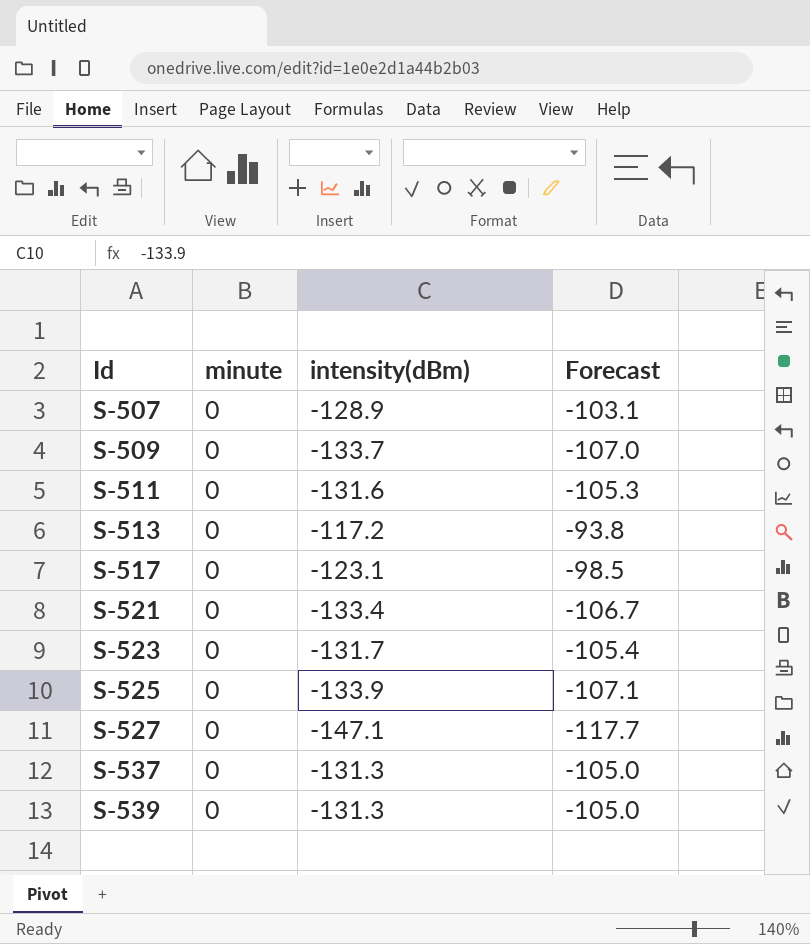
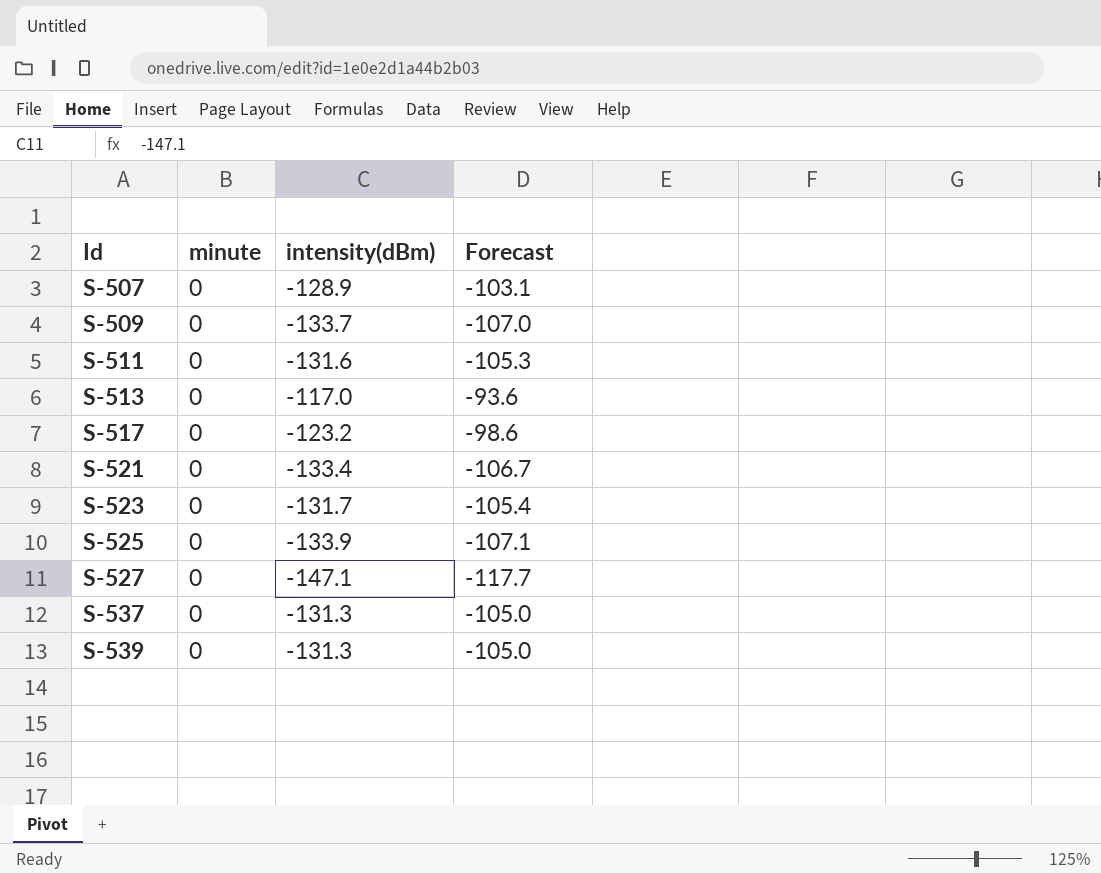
S-513 | intensity(dBm): -117.2 -> -117.0
S-513 | Forecast: -93.8 -> -93.6
S-517 | intensity(dBm): -123.1 -> -123.2
S-517 | Forecast: -98.5 -> -98.6

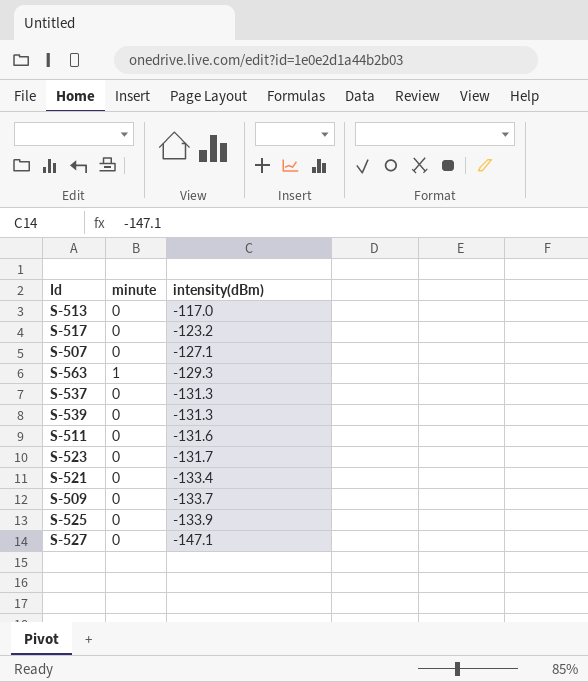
row order: Id ascending -> intensity(dBm) descending
column Forecast | formula: [intensity(dBm)] * 0.8 -> none
S-507 | intensity(dBm): -128.9 -> -127.1
row S-563: none -> 1 | -129.3

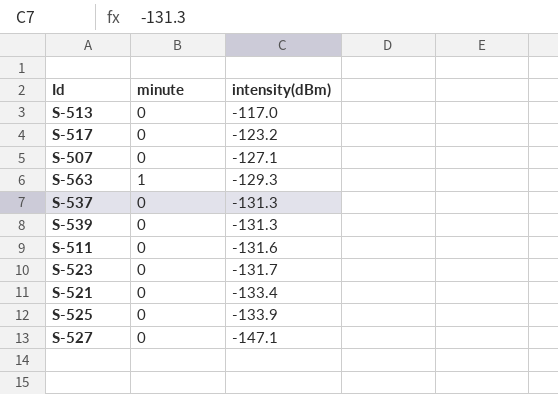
row S-509: 0 | -133.7 -> none

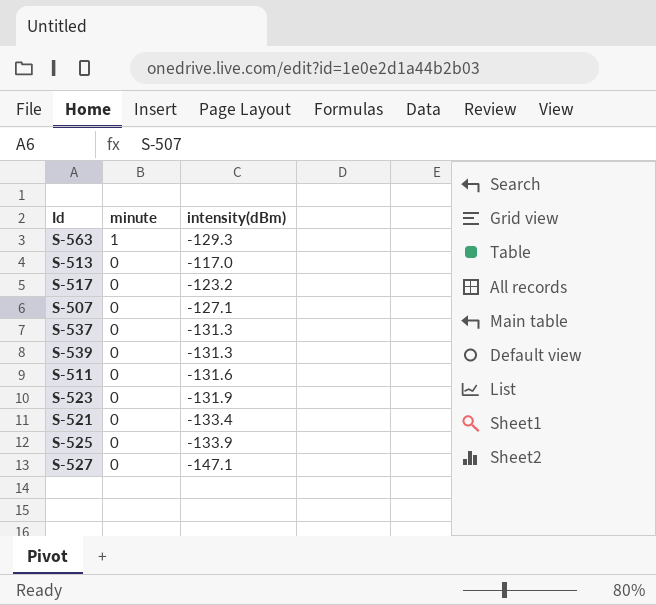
row order: intensity(dBm) descending -> minute descending
S-523 | intensity(dBm): -131.7 -> -131.9

